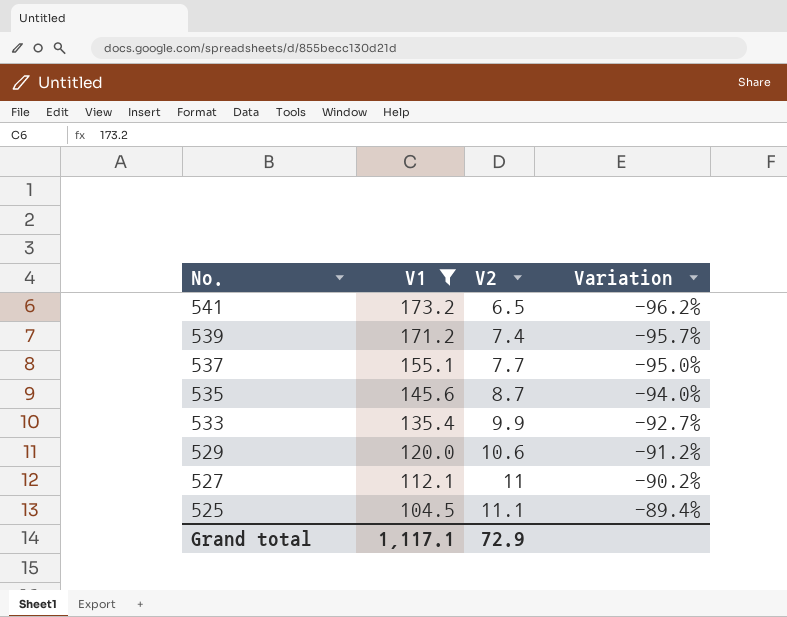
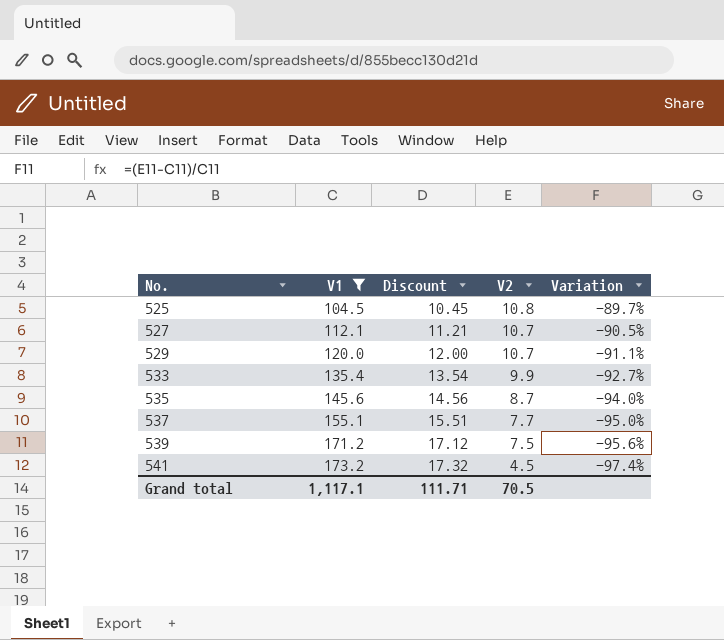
row order: No. descending -> No. ascending
column Discount | formula: none -> [V1] * 0.1
525 | V2: 11.1 -> 10.8
525 | Variation: -89.4% -> -89.7%
527 | V2: 11 -> 10.7
527 | Variation: -90.2% -> -90.5%
529 | V2: 10.6 -> 10.7
529 | Variation: -91.2% -> -91.1%
539 | V2: 7.4 -> 7.5
539 | Variation: -95.7% -> -95.6%
541 | V2: 6.5 -> 4.5
541 | Variation: -96.2% -> -97.4%
Grand total | V2: 72.9 -> 70.5

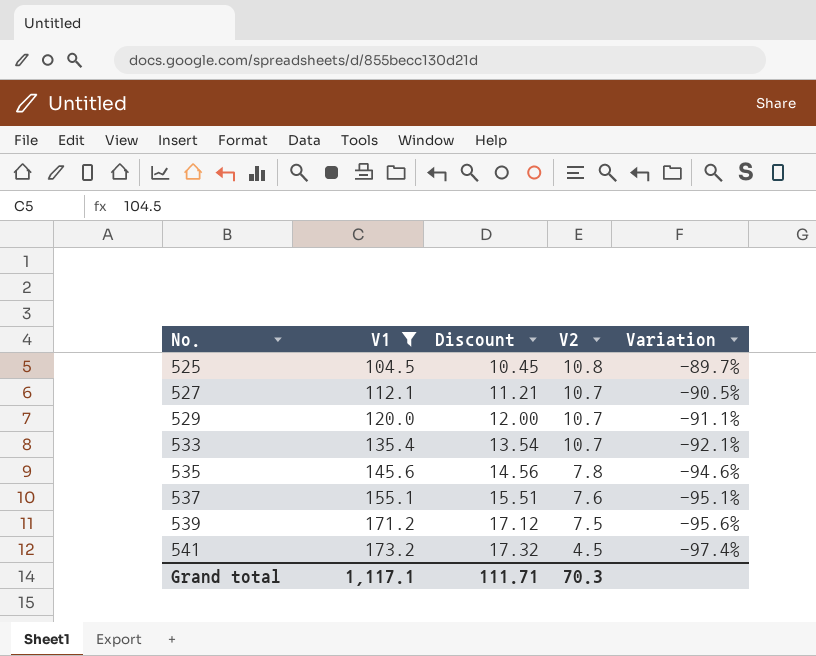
533 | V2: 9.9 -> 10.7
533 | Variation: -92.7% -> -92.1%
535 | V2: 8.7 -> 7.8
535 | Variation: -94.0% -> -94.6%
537 | V2: 7.7 -> 7.6
537 | Variation: -95.0% -> -95.1%
Grand total | V2: 70.5 -> 70.3

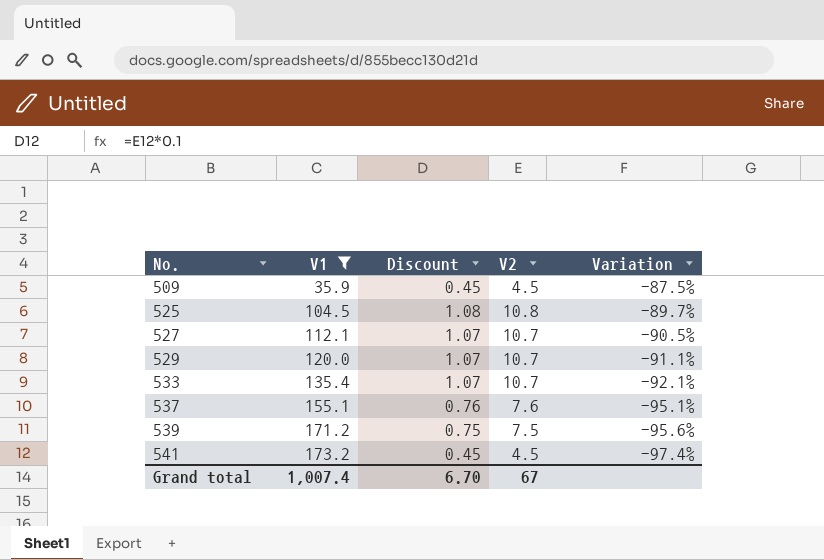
column Discount | formula: [V1] * 0.1 -> [V2] * 0.1
row 535: 145.6 | 14.56 | 7.8 | -94.6% -> none
row 509: none -> 35.9 | 0.45 | 4.5 | -87.5%
Grand total | V1: 1,117.1 -> 1,007.4
Grand total | Discount: 111.71 -> 6.70
Grand total | V2: 70.3 -> 67

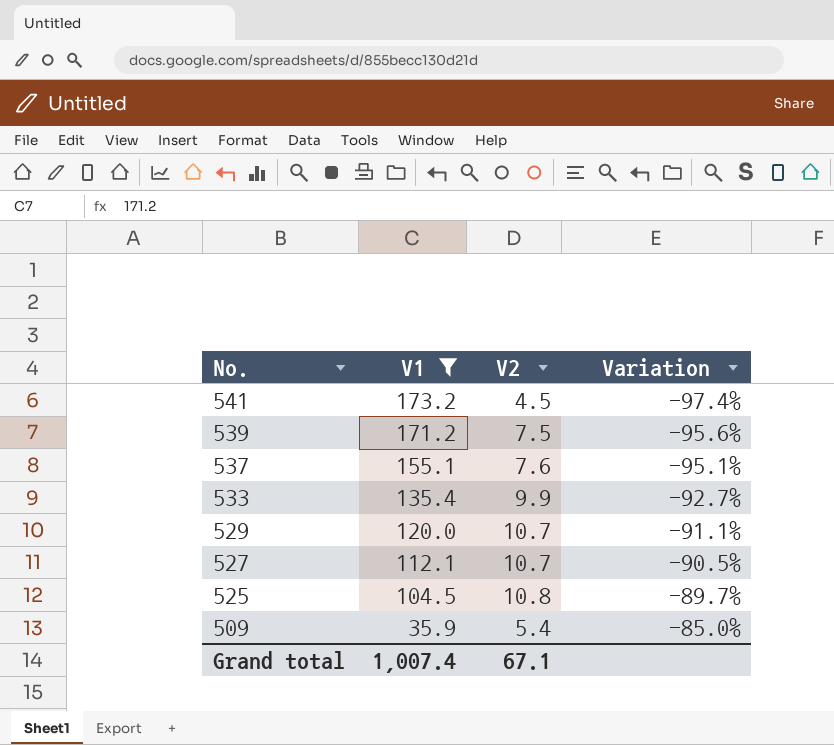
row order: No. ascending -> No. descending
column Discount | formula: [V2] * 0.1 -> none
533 | V2: 10.7 -> 9.9
533 | Variation: -92.1% -> -92.7%
509 | V2: 4.5 -> 5.4
509 | Variation: -87.5% -> -85.0%
Grand total | V2: 67 -> 67.1

